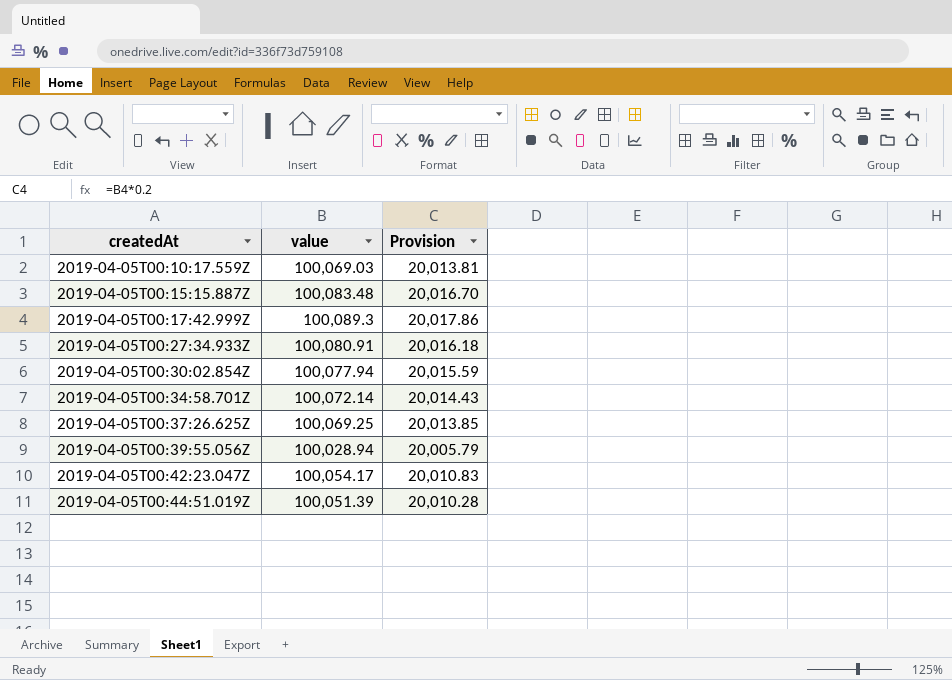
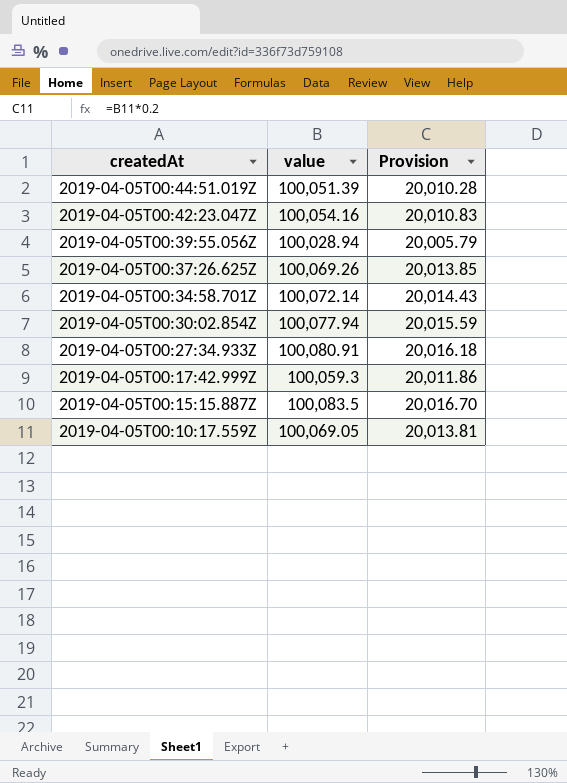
row order: createdAt ascending -> createdAt descending
2019-04-05T00:42:23.047Z | value: 100,054.17 -> 100,054.16
2019-04-05T00:37:26.625Z | value: 100,069.25 -> 100,069.26
2019-04-05T00:17:42.999Z | value: 100,089.3 -> 100,059.3
2019-04-05T00:17:42.999Z | Provision: 20,017.86 -> 20,011.86
2019-04-05T00:15:15.887Z | value: 100,083.48 -> 100,083.5
2019-04-05T00:10:17.559Z | value: 100,069.03 -> 100,069.05

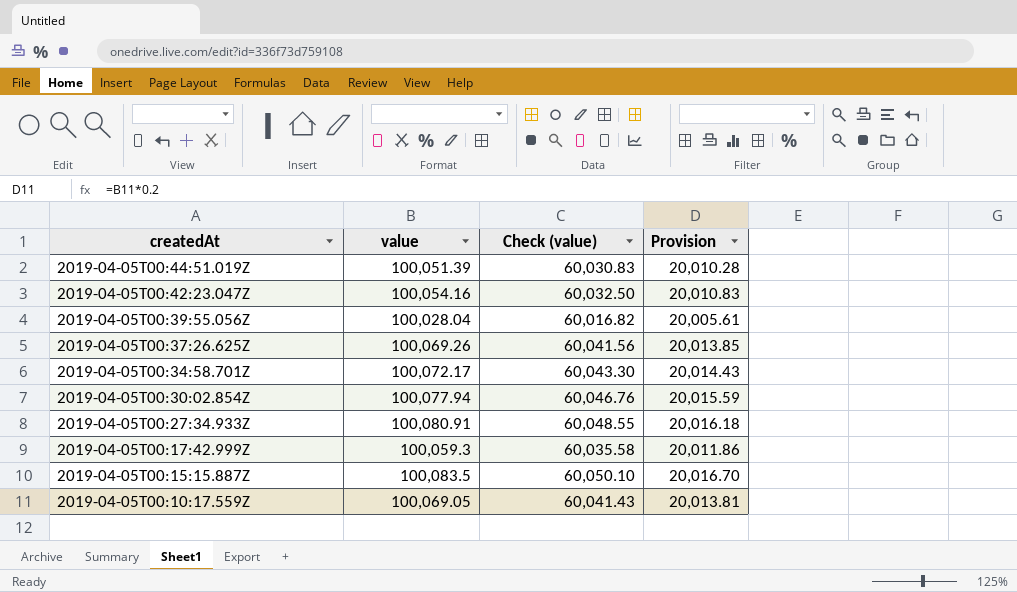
column Check (value) | formula: none -> [value] * 0.6
2019-04-05T00:39:55.056Z | value: 100,028.94 -> 100,028.04
2019-04-05T00:39:55.056Z | Provision: 20,005.79 -> 20,005.61
2019-04-05T00:34:58.701Z | value: 100,072.14 -> 100,072.17

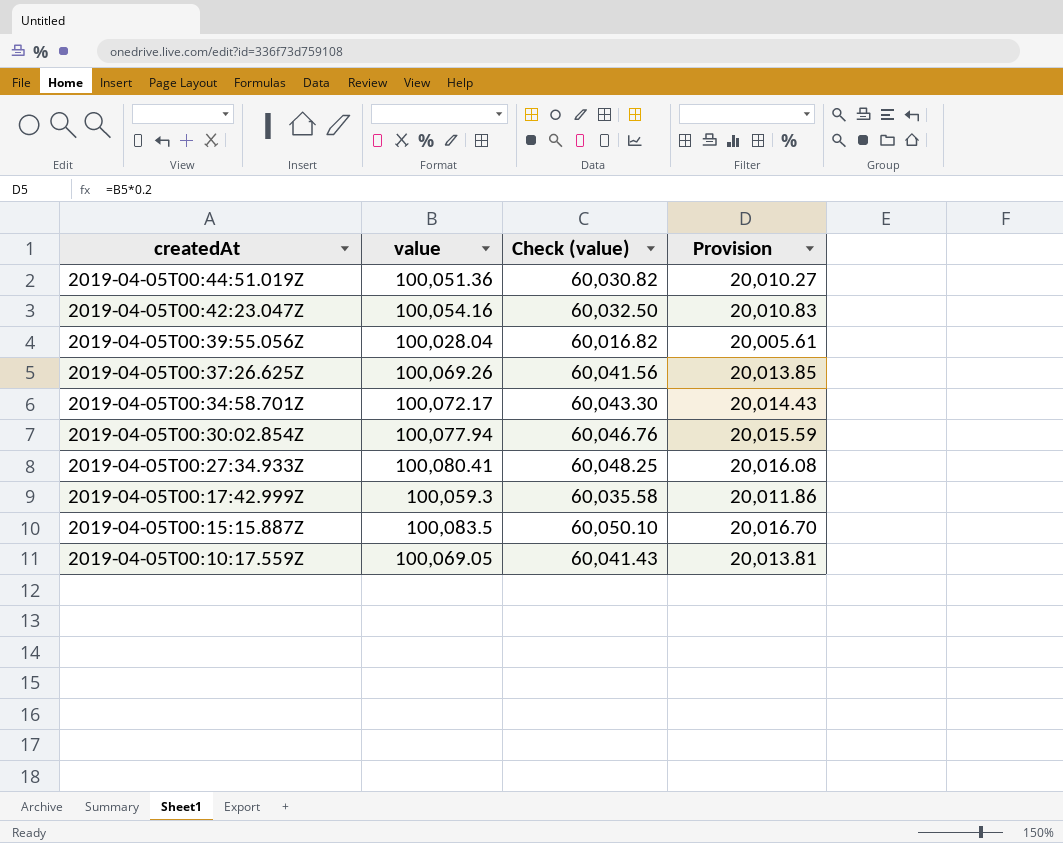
2019-04-05T00:44:51.019Z | value: 100,051.39 -> 100,051.36
2019-04-05T00:44:51.019Z | Check (value): 60,030.83 -> 60,030.82
2019-04-05T00:44:51.019Z | Provision: 20,010.28 -> 20,010.27
2019-04-05T00:27:34.933Z | value: 100,080.91 -> 100,080.41
2019-04-05T00:27:34.933Z | Check (value): 60,048.55 -> 60,048.25
2019-04-05T00:27:34.933Z | Provision: 20,016.18 -> 20,016.08

